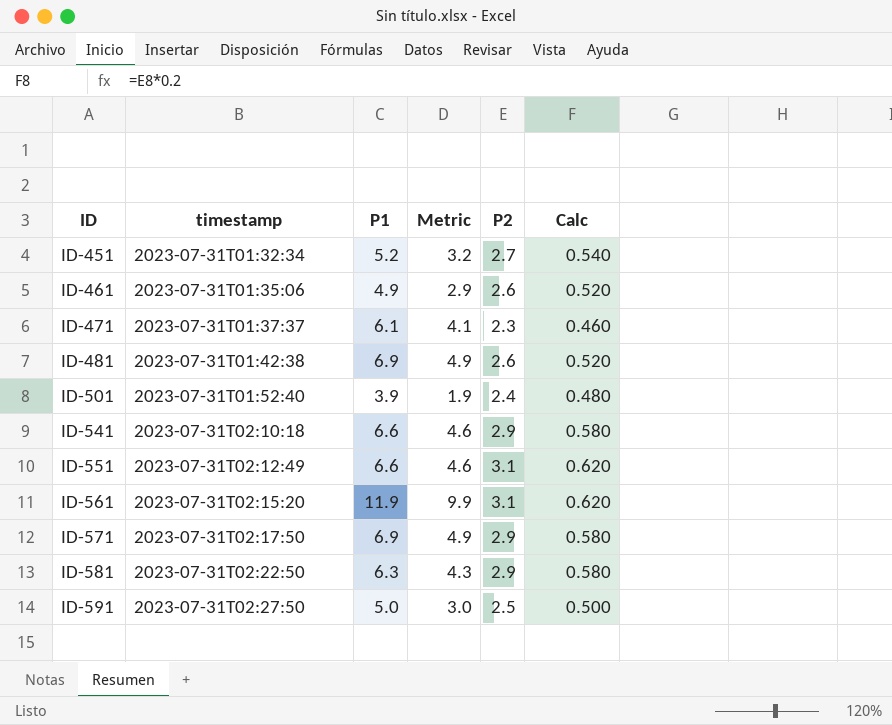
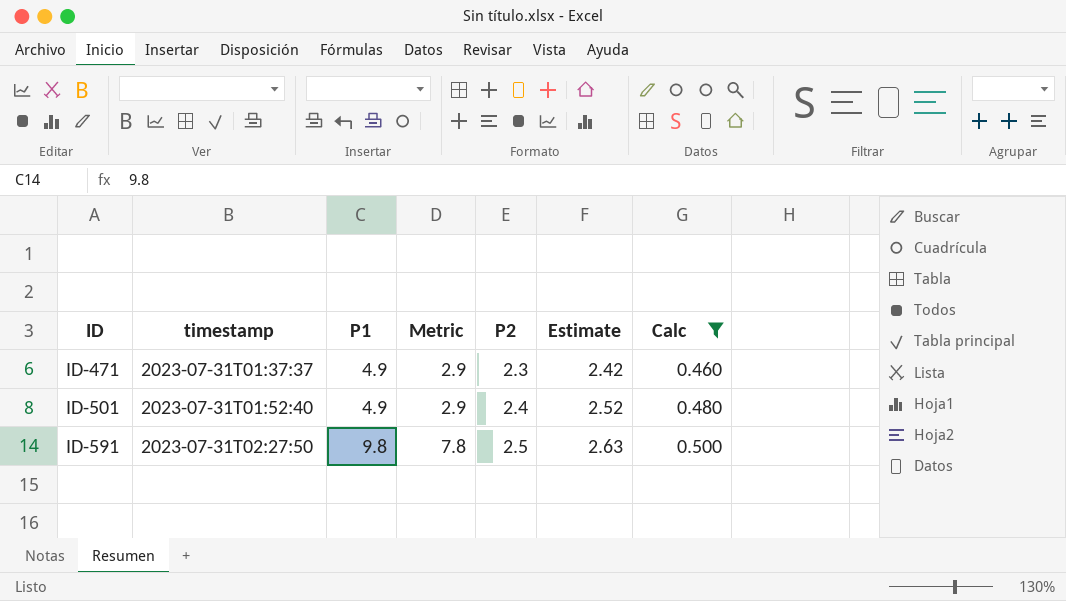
filter: none -> Calc <= 0.500
column Estimate | formula: none -> [P2] * 1.05
ID-471 | P1: 6.1 -> 4.9
ID-471 | Metric: 4.1 -> 2.9
ID-501 | P1: 3.9 -> 4.9
ID-501 | Metric: 1.9 -> 2.9
ID-591 | P1: 5.0 -> 9.8
ID-591 | Metric: 3.0 -> 7.8

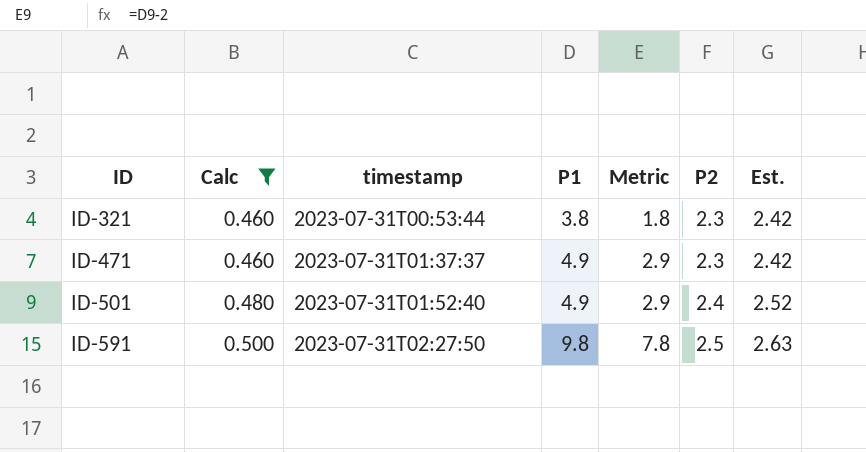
column Calc | position: 7 -> 2
column name: Estimate -> Est.
row ID-321: none -> 0.460 | 2023-07-31T00:53:44 | 3.8 | 1.8 | 2.3 | 2.42

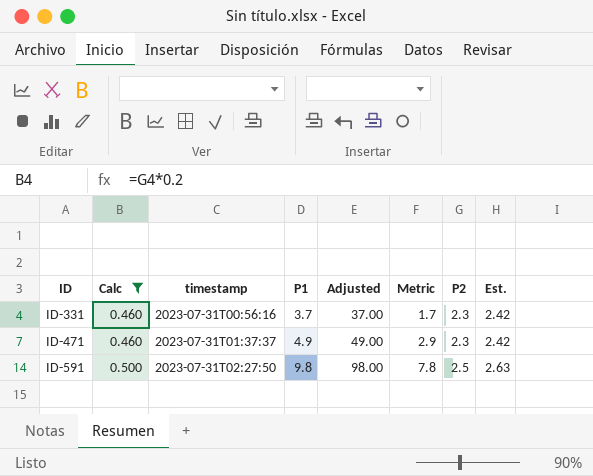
column Adjusted | formula: none -> [P1] * 10
row ID-321: 0.460 | 2023-07-31T00:53:44 | 3.8 | 1.8 | 2.3 | 2.42 -> none
row ID-501: 0.480 | 2023-07-31T01:52:40 | 4.9 | 2.9 | 2.4 | 2.52 -> none
row ID-331: none -> 0.460 | 2023-07-31T00:56:16 | 3.7 | 37.00 | 1.7 | 2.3 | 2.42

